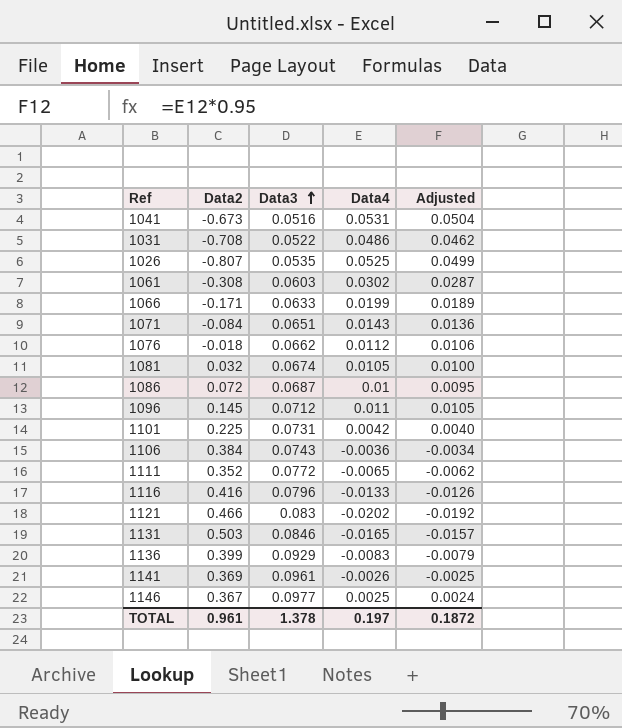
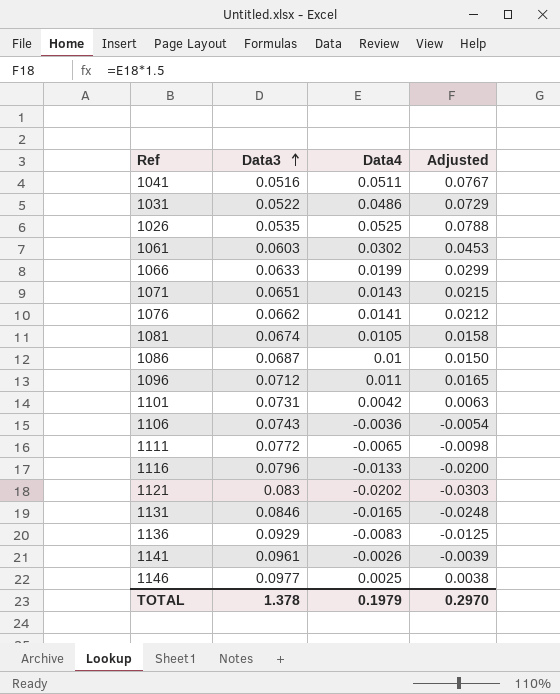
column Data2 | position: 2 -> none
column Adjusted | formula: [Data4] * 0.95 -> [Data4] * 1.5
1041 | Data4: 0.0531 -> 0.0511
1076 | Data4: 0.0112 -> 0.0141
TOTAL | Data4: 0.197 -> 0.1979
TOTAL | Adjusted: 0.1872 -> 0.2970

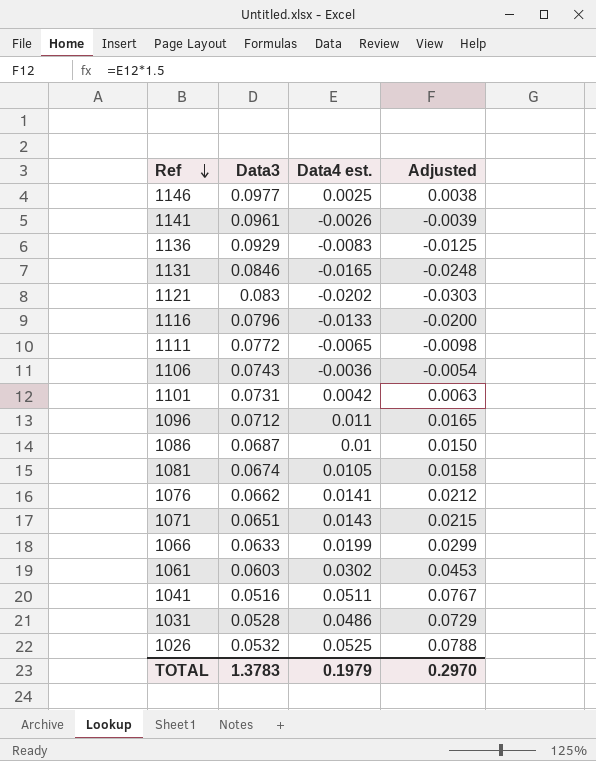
row order: Data3 ascending -> Ref descending
column name: Data4 -> Data4 est.
1031 | Data3: 0.0522 -> 0.0528
1026 | Data3: 0.0535 -> 0.0532
TOTAL | Data3: 1.378 -> 1.3783

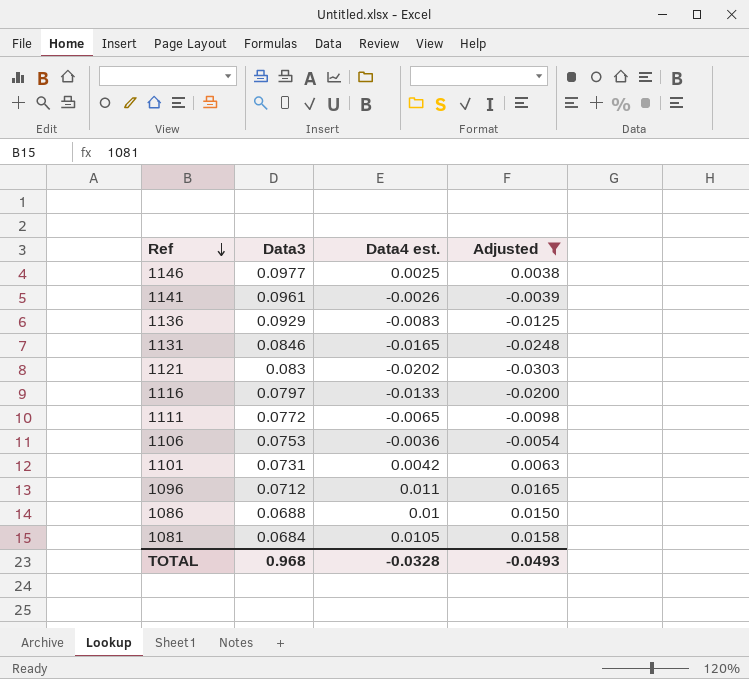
filter: none -> Adjusted <= 0.0165
1116 | Data3: 0.0796 -> 0.0797
1106 | Data3: 0.0743 -> 0.0753
1086 | Data3: 0.0687 -> 0.0688
1081 | Data3: 0.0674 -> 0.0684
TOTAL | Data3: 1.3783 -> 0.968
TOTAL | Data4 est.: 0.1979 -> -0.0328
TOTAL | Adjusted: 0.2970 -> -0.0493

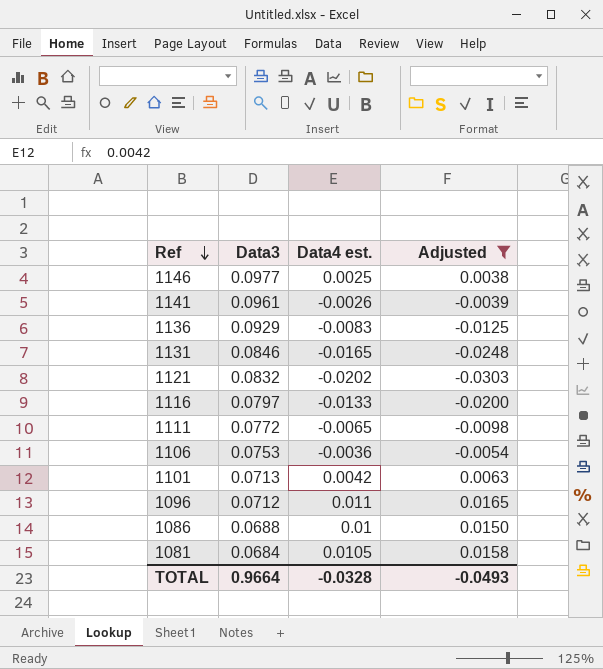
1121 | Data3: 0.083 -> 0.0832
1101 | Data3: 0.0731 -> 0.0713
TOTAL | Data3: 0.968 -> 0.9664

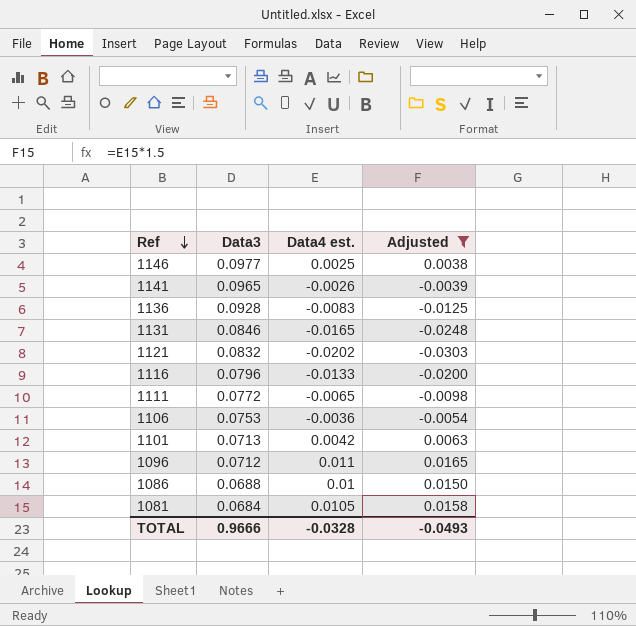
1141 | Data3: 0.0961 -> 0.0965
1136 | Data3: 0.0929 -> 0.0928
1116 | Data3: 0.0797 -> 0.0796
TOTAL | Data3: 0.9664 -> 0.9666

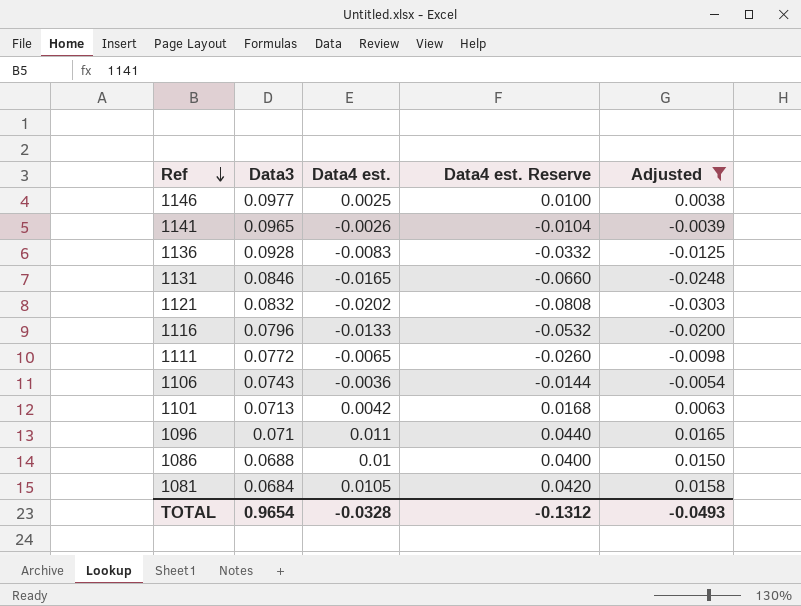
column Data4 est. Reserve | formula: none -> [Data4 est.] * 4
1106 | Data3: 0.0753 -> 0.0743
1096 | Data3: 0.0712 -> 0.071
TOTAL | Data3: 0.9666 -> 0.9654

